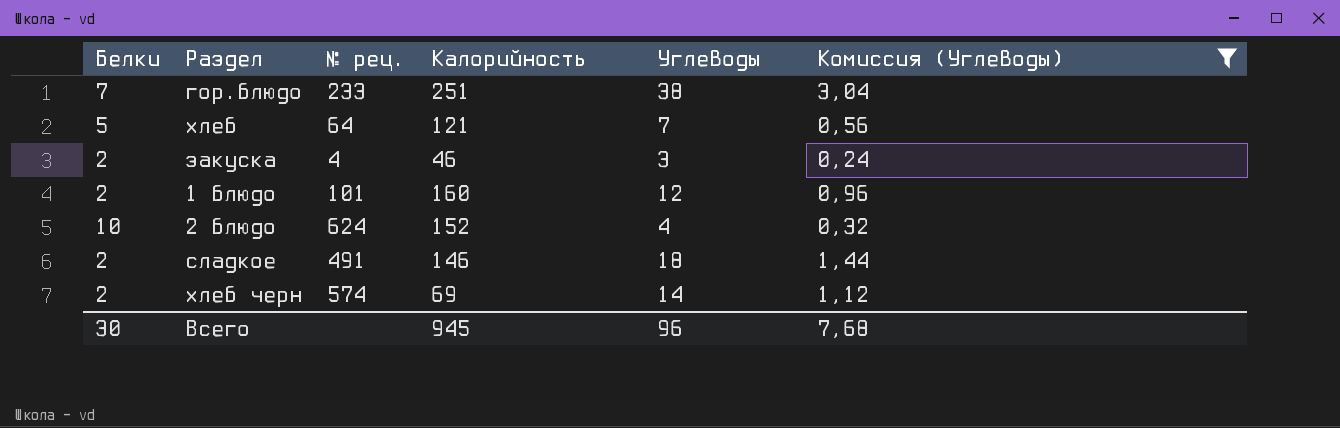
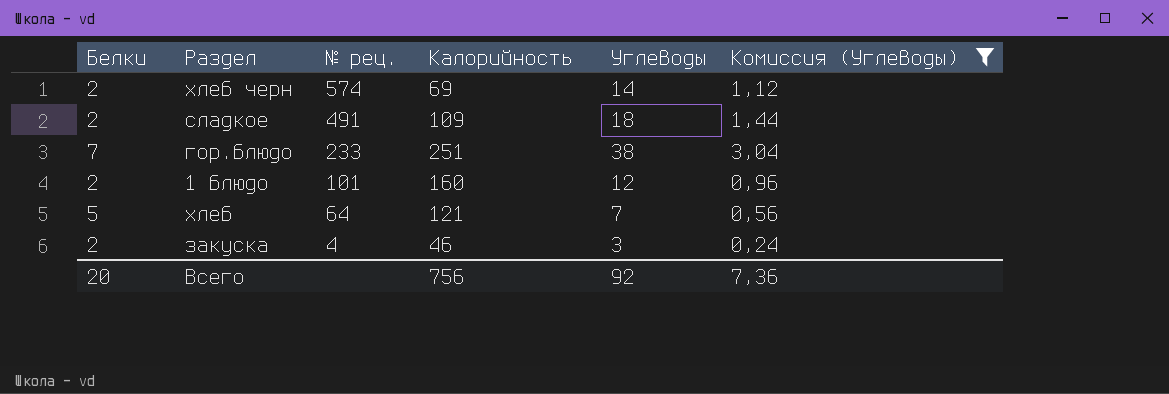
row order: none -> № рец. descending
row 2 блюдо: 10 | 624 | 152 | 4 | 0,32 -> none
сладкое | Калорийность: 146 -> 109
Всего | Белки: 30 -> 20
Всего | Калорийность: 945 -> 756
Всего | Углеводы: 96 -> 92
Всего | Комиссия (Углеводы): 7,68 -> 7,36

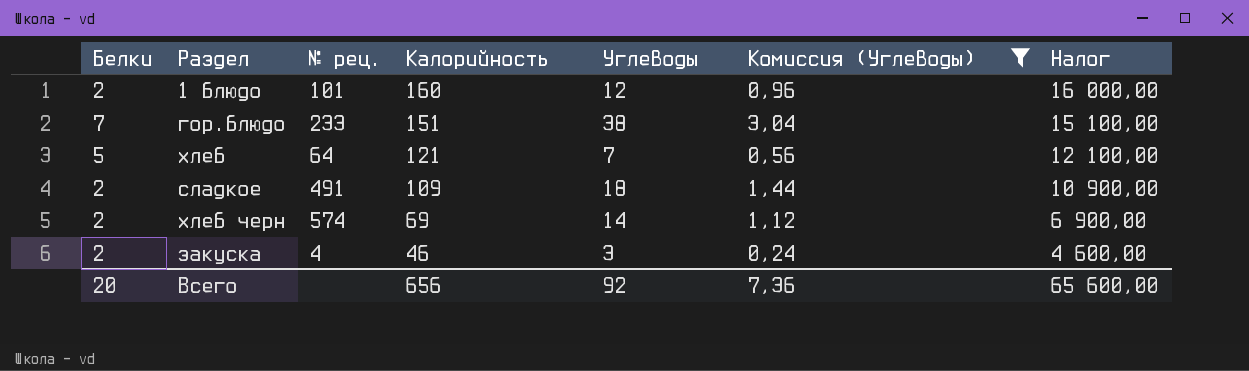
row order: № рец. descending -> Калорийность descending
column Налог | formula: none -> [Калорийность] * 100
гор.блюдо | Калорийность: 251 -> 151
Всего | Калорийность: 756 -> 656

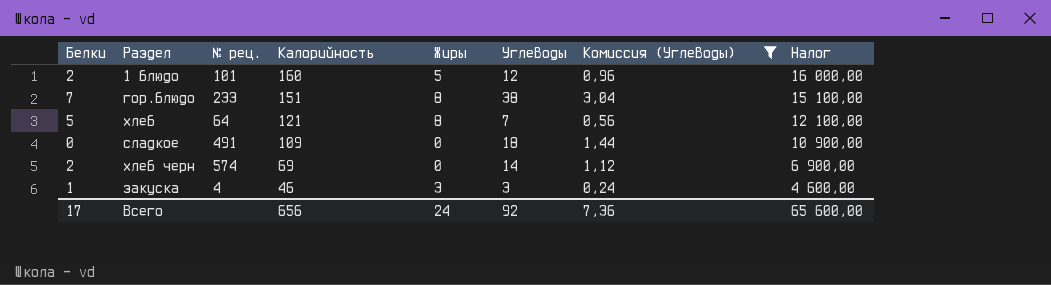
column Жиры | position: none -> 5
сладкое | Белки: 2 -> 0
закуска | Белки: 2 -> 1
Всего | Белки: 20 -> 17

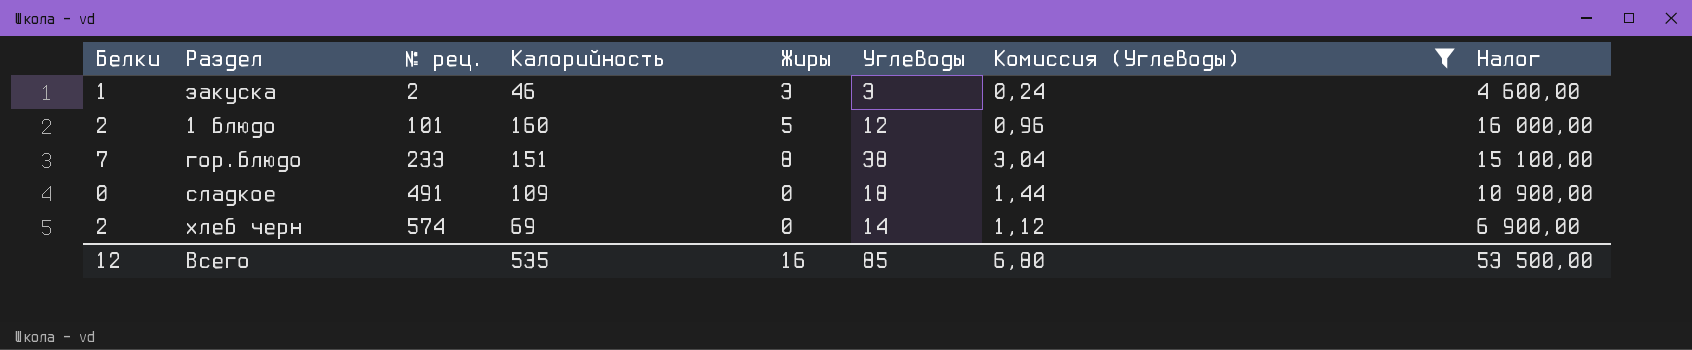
row order: Калорийность descending -> № рец. ascending
row хлеб: 5 | 64 | 121 | 8 | 7 | 0,56 | 12 100,00 -> none
закуска | № рец.: 4 -> 2
Всего | Белки: 17 -> 12
Всего | Калорийность: 656 -> 535
Всего | Жиры: 24 -> 16
Всего | Углеводы: 92 -> 85
Всего | Комиссия (Углеводы): 7,36 -> 6,80
Всего | Налог: 65 600,00 -> 53 500,00

